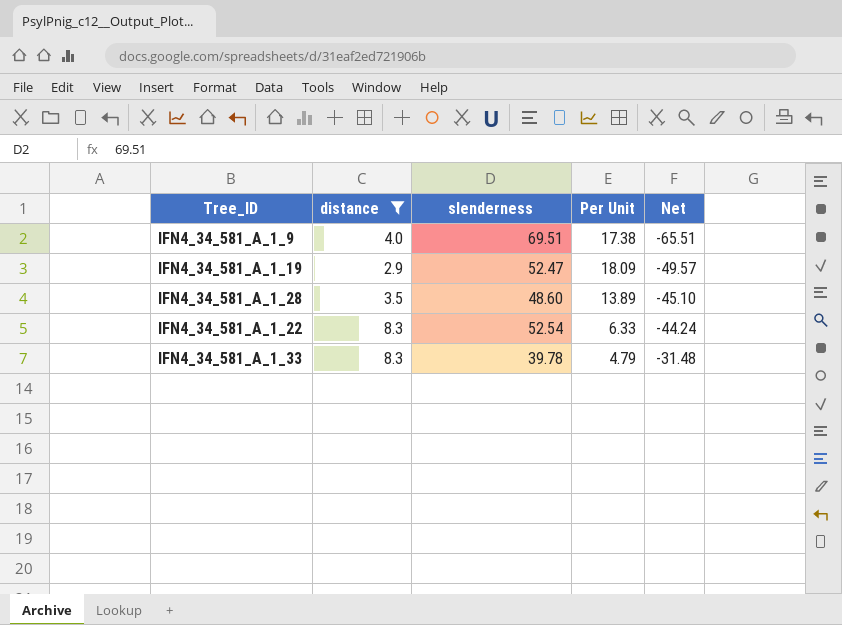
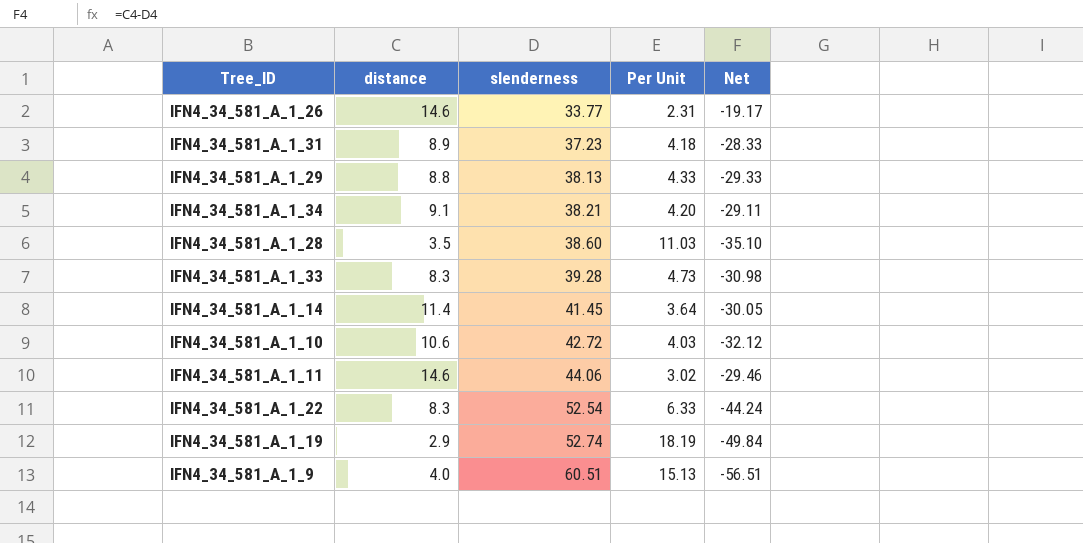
filter: distance <= 8.3 -> none
row order: Net ascending -> slenderness ascending
IFN4_34_581_A_1_28 | slenderness: 48.60 -> 38.60
IFN4_34_581_A_1_28 | Per Unit: 13.89 -> 11.03
IFN4_34_581_A_1_28 | Net: -45.10 -> -35.10
IFN4_34_581_A_1_33 | slenderness: 39.78 -> 39.28
IFN4_34_581_A_1_33 | Per Unit: 4.79 -> 4.73
IFN4_34_581_A_1_33 | Net: -31.48 -> -30.98
IFN4_34_581_A_1_19 | slenderness: 52.47 -> 52.74
IFN4_34_581_A_1_19 | Per Unit: 18.09 -> 18.19
IFN4_34_581_A_1_19 | Net: -49.57 -> -49.84
IFN4_34_581_A_1_9 | slenderness: 69.51 -> 60.51
IFN4_34_581_A_1_9 | Per Unit: 17.38 -> 15.13
IFN4_34_581_A_1_9 | Net: -65.51 -> -56.51

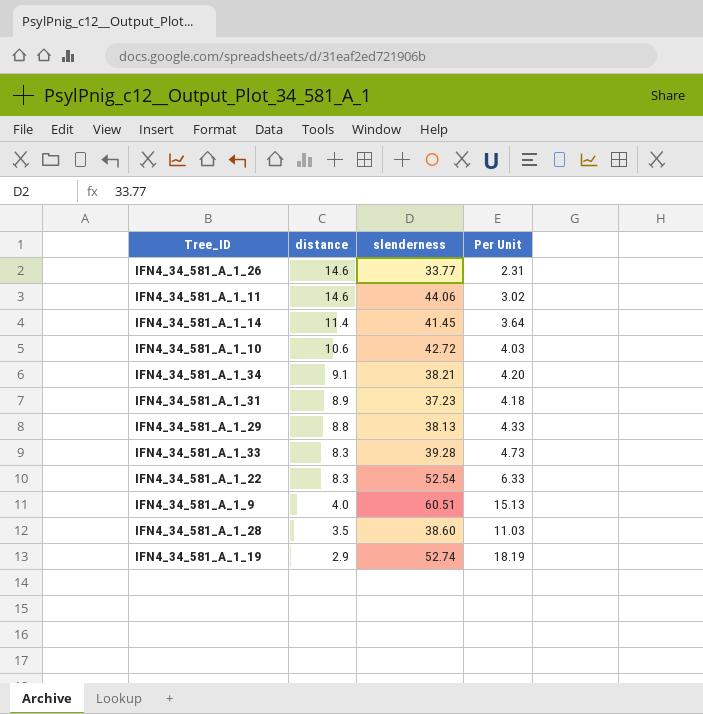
row order: slenderness ascending -> distance descending
column Net | formula: [distance] - [slenderness] -> none

